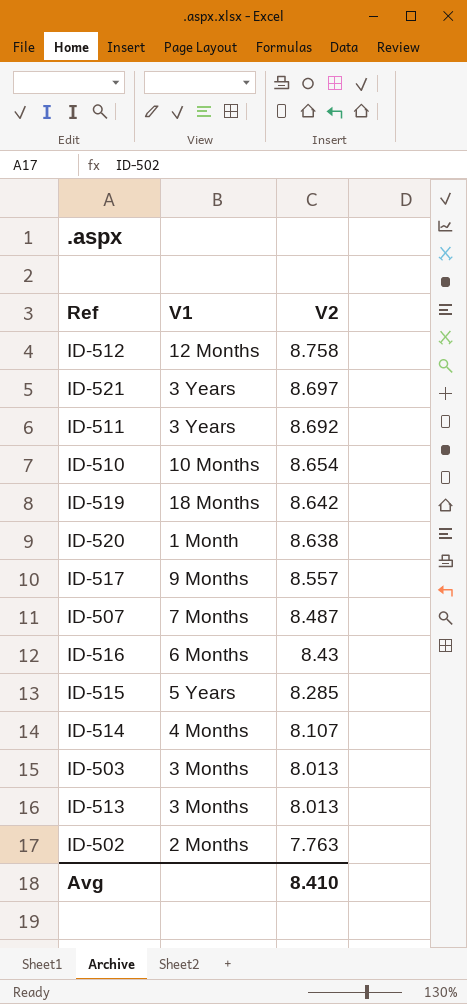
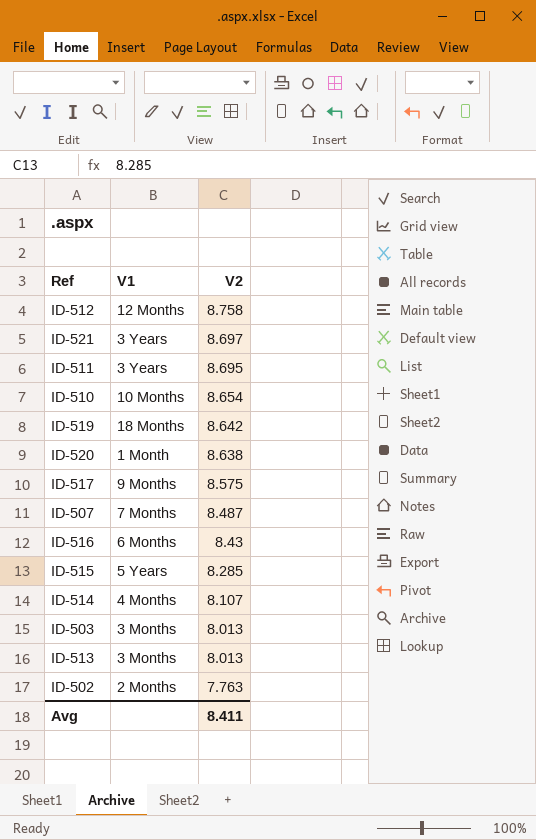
ID-511 | V2: 8.692 -> 8.695
ID-517 | V2: 8.557 -> 8.575
Avg | V2: 8.410 -> 8.411

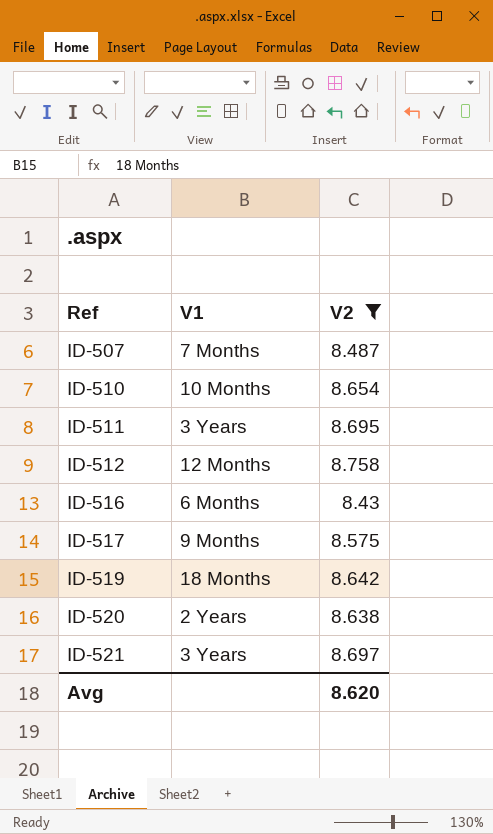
filter: none -> V2 >= 8.43
row order: V2 descending -> Ref ascending
ID-520 | V1: 1 Month -> 2 Years
Avg | V2: 8.411 -> 8.620

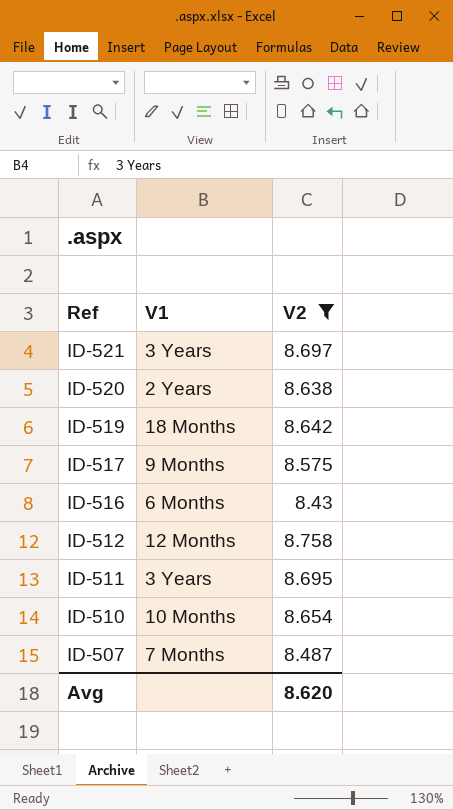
row order: Ref ascending -> Ref descending

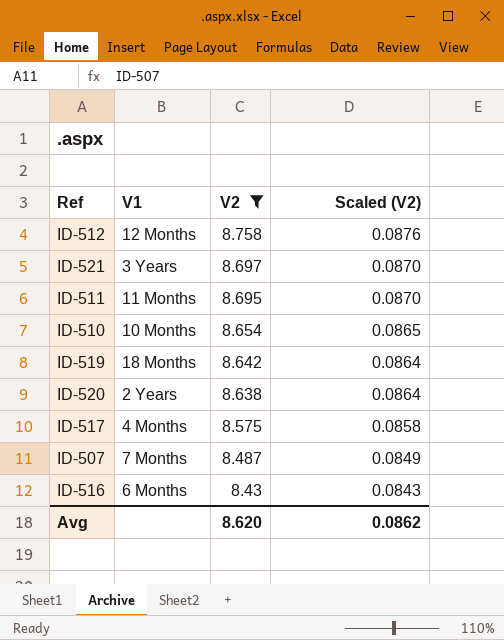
row order: Ref descending -> V2 descending
column Scaled (V2) | formula: none -> [V2] * 0.01
ID-511 | V1: 3 Years -> 11 Months
ID-517 | V1: 9 Months -> 4 Months

